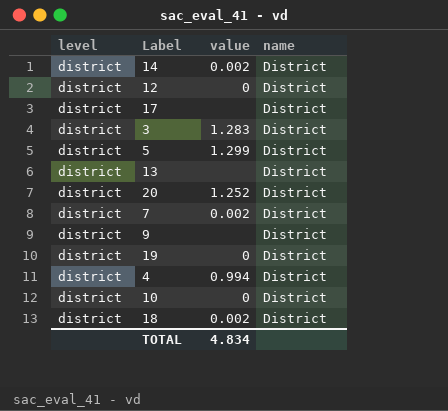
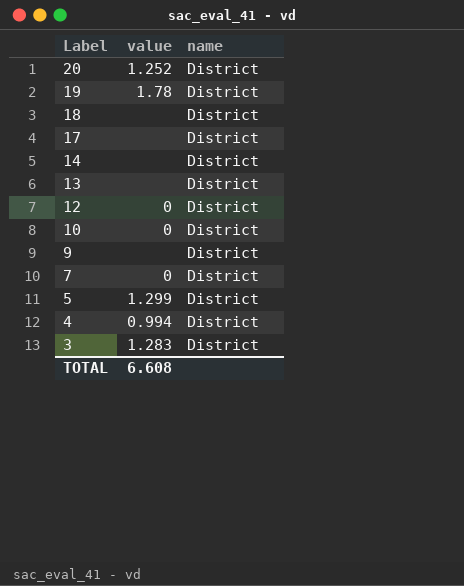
row order: none -> Label descending
column level | position: 1 -> none
19 | value: 0 -> 1.78
18 | value: 0.002 -> none
14 | value: 0.002 -> none
7 | value: 0.002 -> 0
TOTAL | value: 4.834 -> 6.608

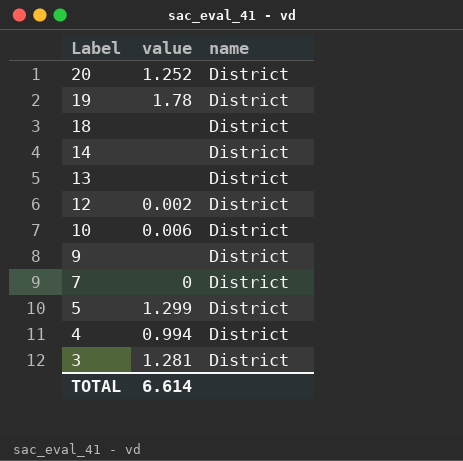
row 17: none | District -> none
12 | value: 0 -> 0.002
10 | value: 0 -> 0.006
3 | value: 1.283 -> 1.281
TOTAL | value: 6.608 -> 6.614

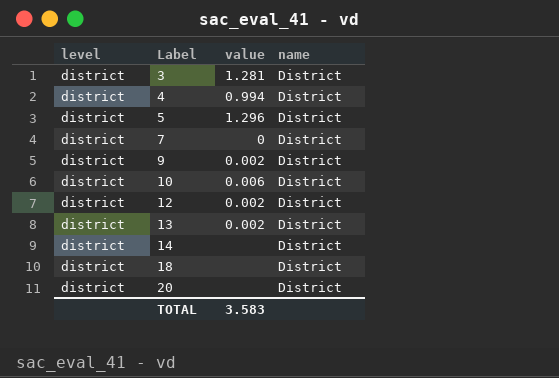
row order: Label descending -> Label ascending
column level | position: none -> 1
row 19: 1.78 | District -> none
5 | value: 1.299 -> 1.296
9 | value: none -> 0.002
13 | value: none -> 0.002
20 | value: 1.252 -> none
TOTAL | value: 6.614 -> 3.583

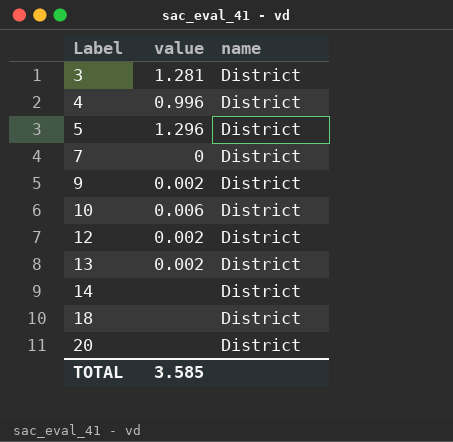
column level | position: 1 -> none
4 | value: 0.994 -> 0.996
TOTAL | value: 3.583 -> 3.585

